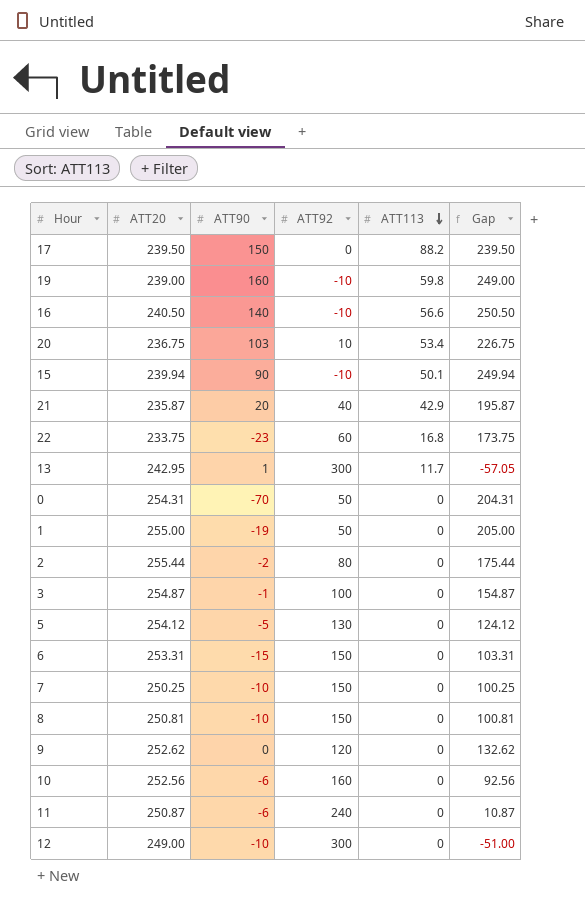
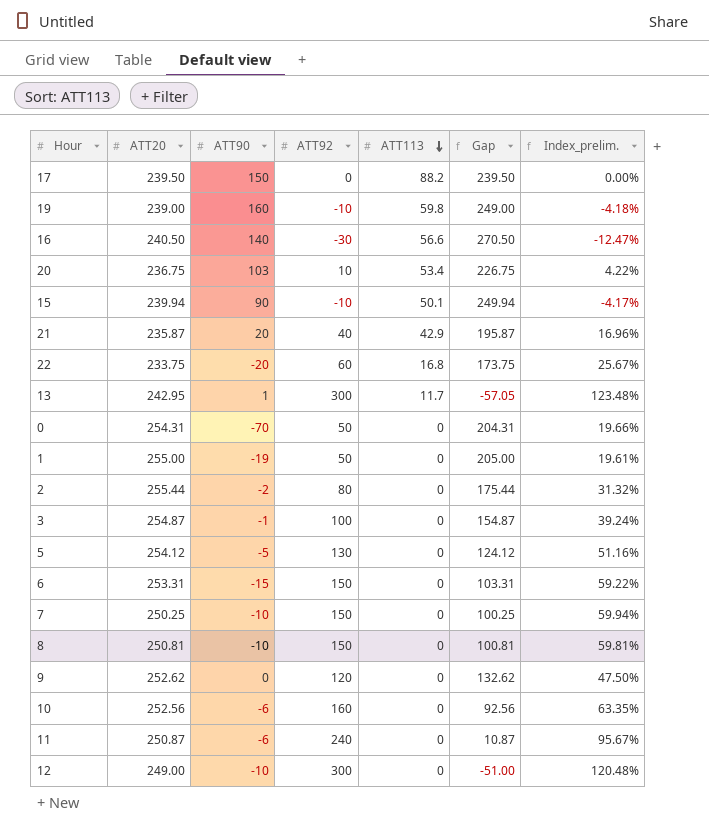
column Index_prelim. | formula: none -> [ATT92] / [ATT20]
16 | ATT92: -10 -> -30
16 | Gap: 250.50 -> 270.50
22 | ATT90: -23 -> -20

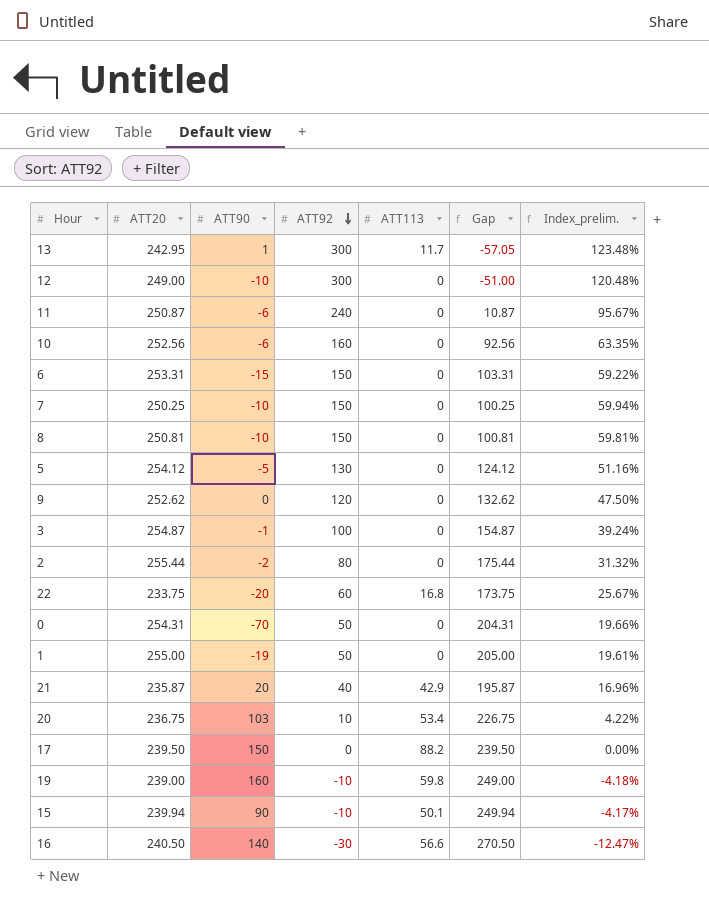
row order: ATT113 descending -> ATT92 descending

